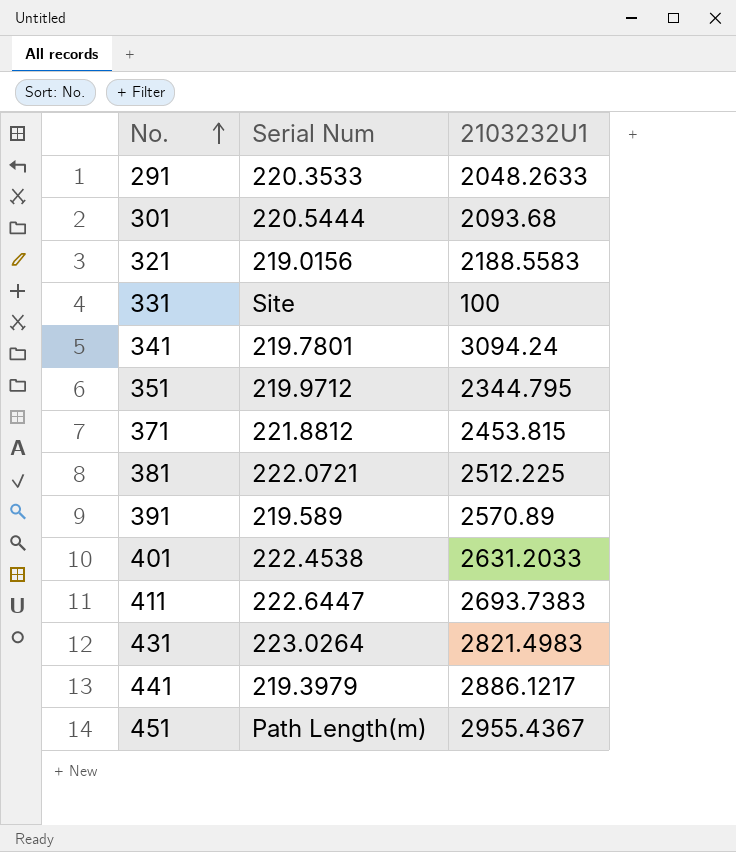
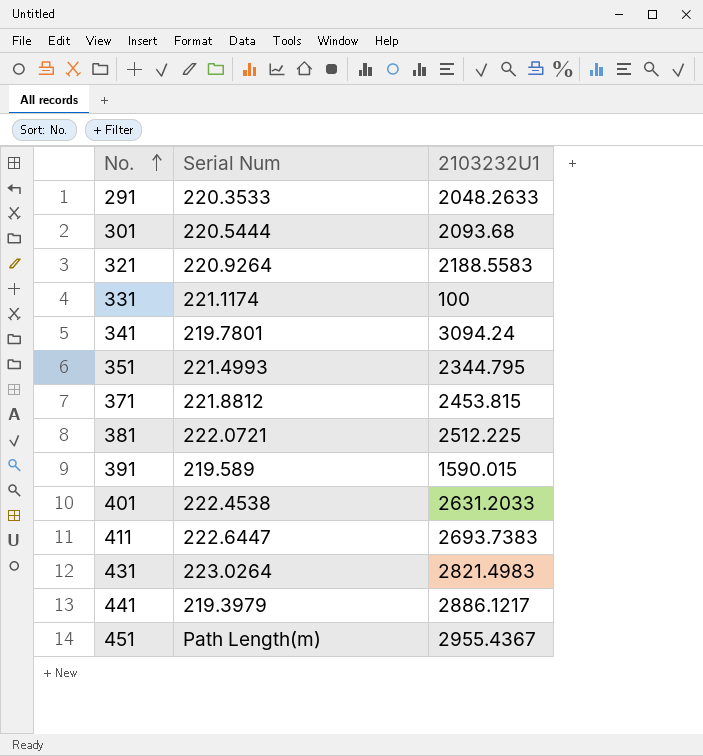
321 | Serial Num: 219.0156 -> 220.9264
331 | Serial Num: Site -> 221.1174
351 | Serial Num: 219.9712 -> 221.4993
391 | 2103232U1: 2570.89 -> 1590.015

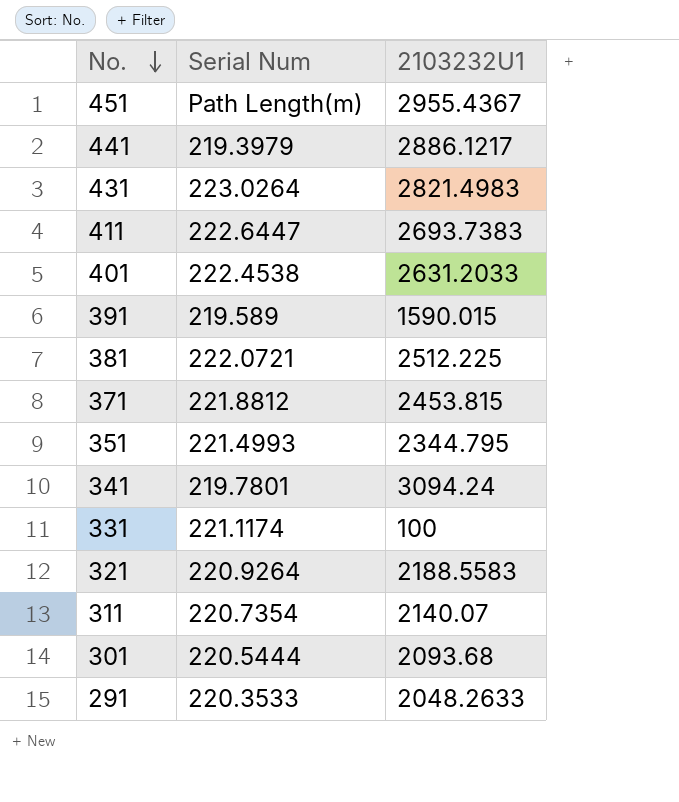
row order: No. ascending -> No. descending
row 311: none -> 220.7354 | 2140.07

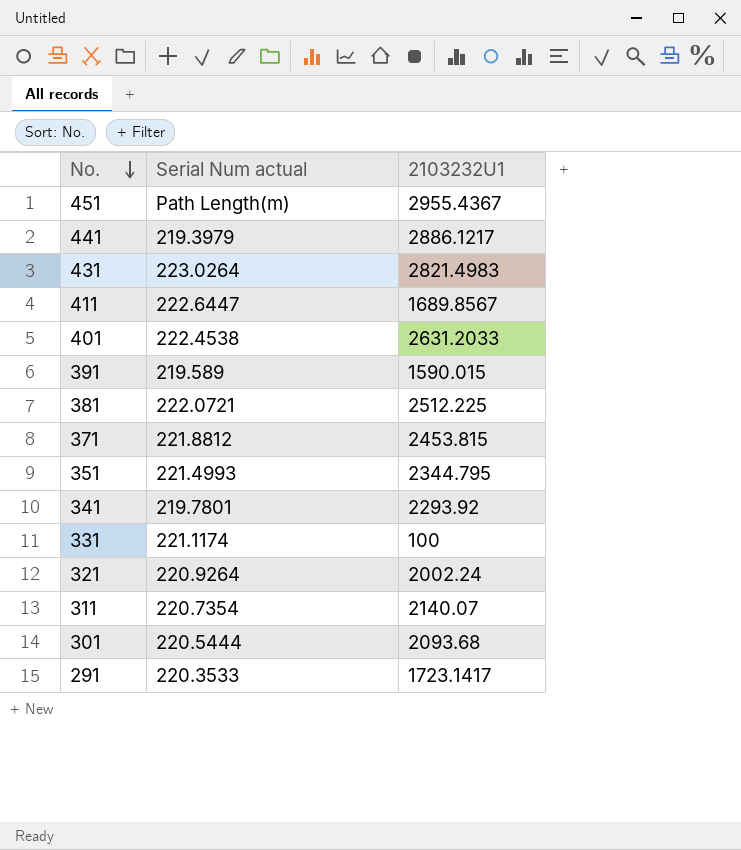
column name: Serial Num -> Serial Num actual
411 | 2103232U1: 2693.7383 -> 1689.8567
341 | 2103232U1: 3094.24 -> 2293.92
321 | 2103232U1: 2188.5583 -> 2002.24
291 | 2103232U1: 2048.2633 -> 1723.1417

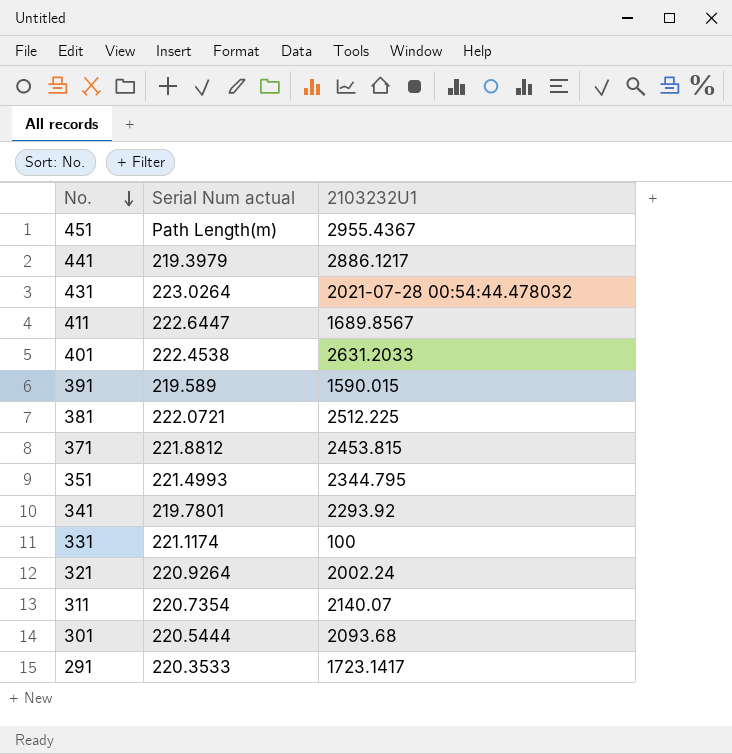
431 | 2103232U1: 2821.4983 -> 2021-07-28 00:54:44.478032

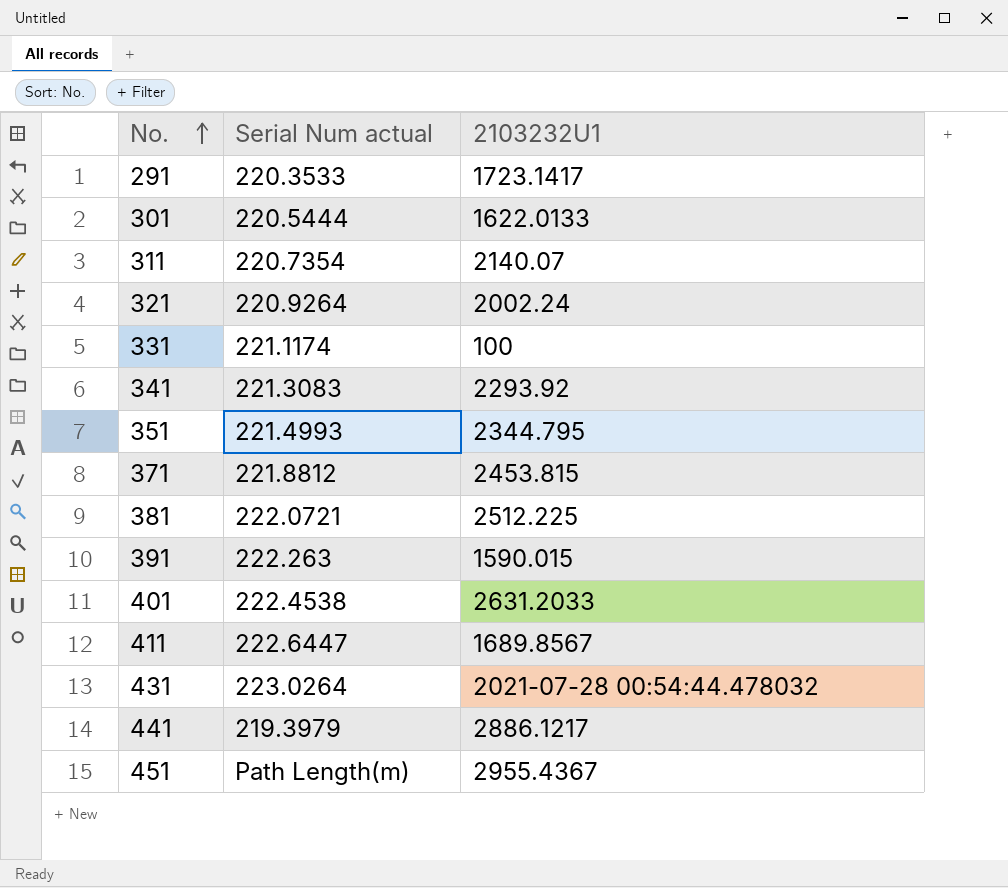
row order: No. descending -> No. ascending
301 | 2103232U1: 2093.68 -> 1622.0133
341 | Serial Num actual: 219.7801 -> 221.3083
391 | Serial Num actual: 219.589 -> 222.263

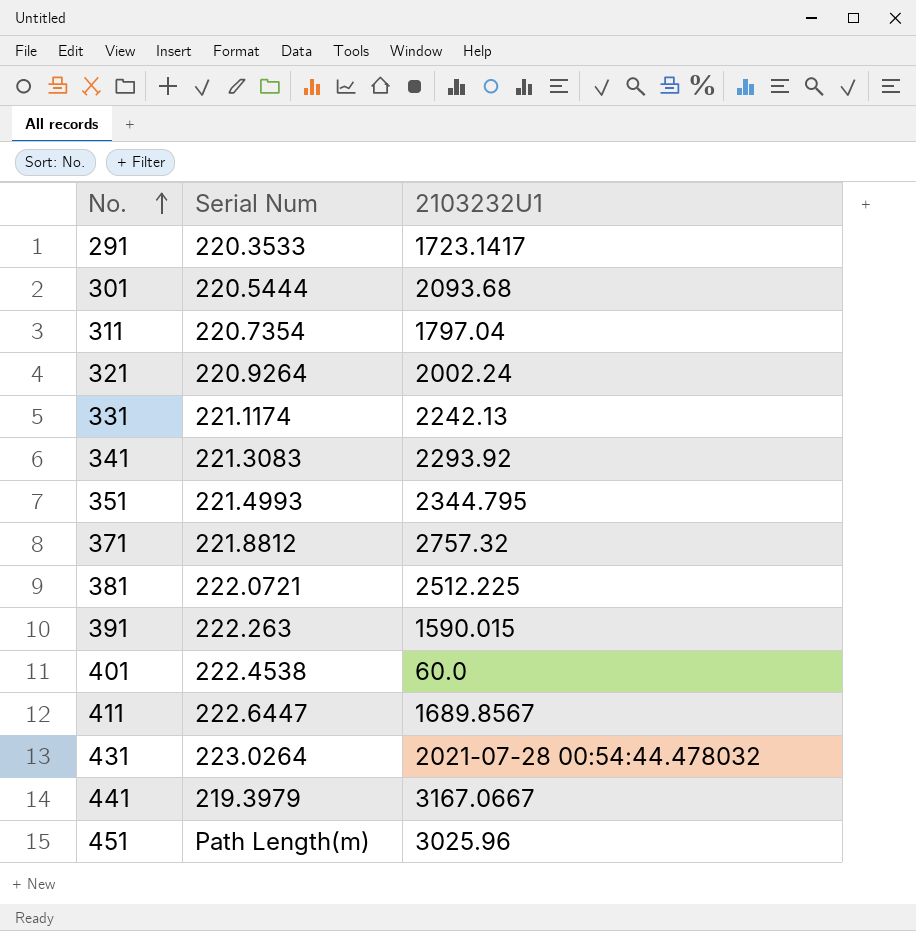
column name: Serial Num actual -> Serial Num
301 | 2103232U1: 1622.0133 -> 2093.68
311 | 2103232U1: 2140.07 -> 1797.04
331 | 2103232U1: 100 -> 2242.13
371 | 2103232U1: 2453.815 -> 2757.32
401 | 2103232U1: 2631.2033 -> 60.0
441 | 2103232U1: 2886.1217 -> 3167.0667
451 | 2103232U1: 2955.4367 -> 3025.96

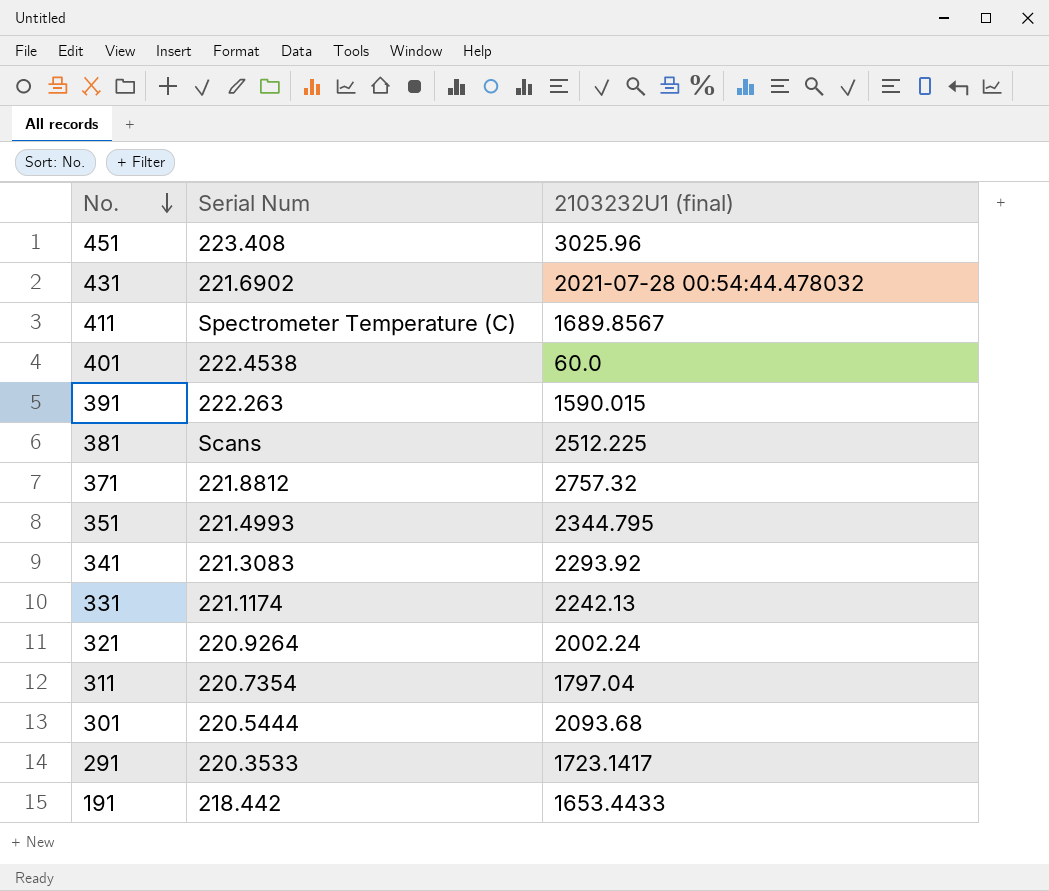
row order: No. ascending -> No. descending
column name: 2103232U1 -> 2103232U1 (final)
row 441: 219.3979 | 3167.0667 -> none
451 | Serial Num: Path Length(m) -> 223.408
431 | Serial Num: 223.0264 -> 221.6902
411 | Serial Num: 222.6447 -> Spectrometer Temperature (C)
381 | Serial Num: 222.0721 -> Scans
row 191: none -> 218.442 | 1653.4433

